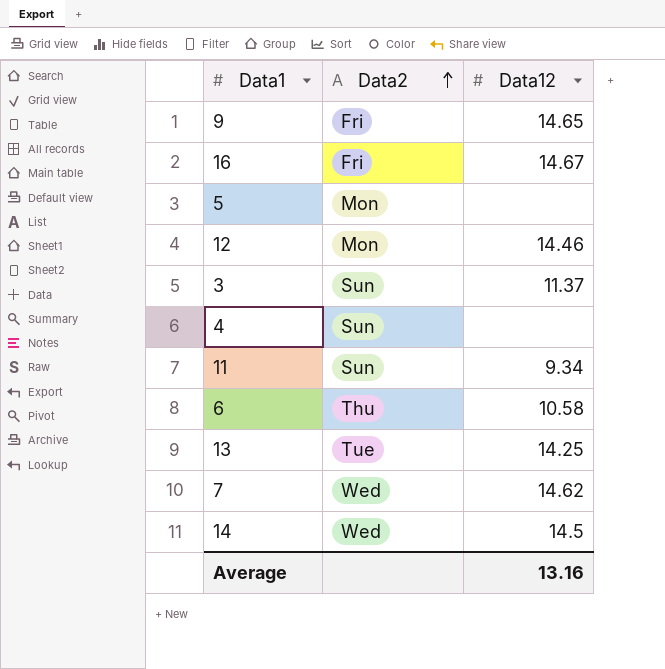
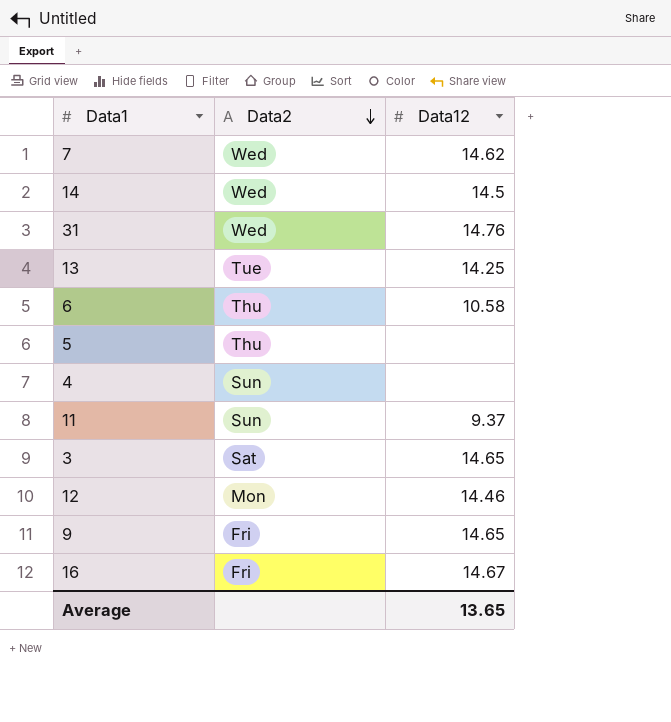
row order: Data2 ascending -> Data2 descending
row 31: none -> Wed | 14.76
5 | Data2: Mon -> Thu
11 | Data12: 9.34 -> 9.37
3 | Data2: Sun -> Sat
3 | Data12: 11.37 -> 14.65
Average | Data12: 13.16 -> 13.65

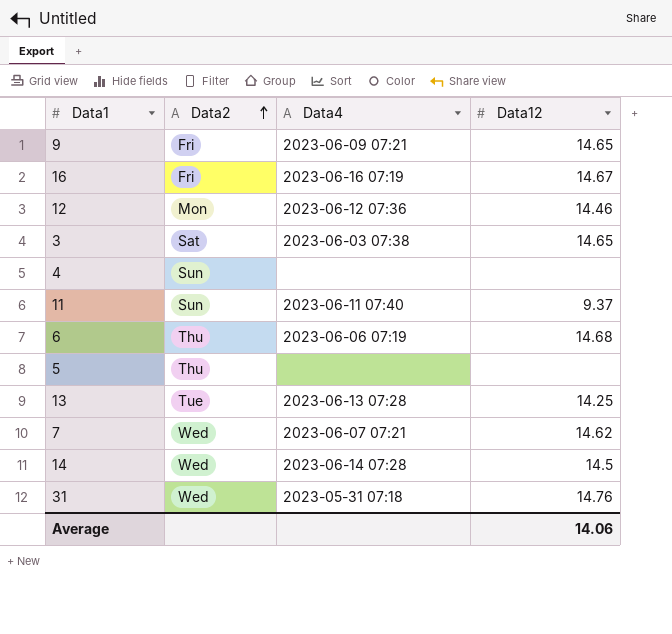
row order: Data2 descending -> Data2 ascending
column Data4 | position: none -> 3
6 | Data12: 10.58 -> 14.68
Average | Data12: 13.65 -> 14.06

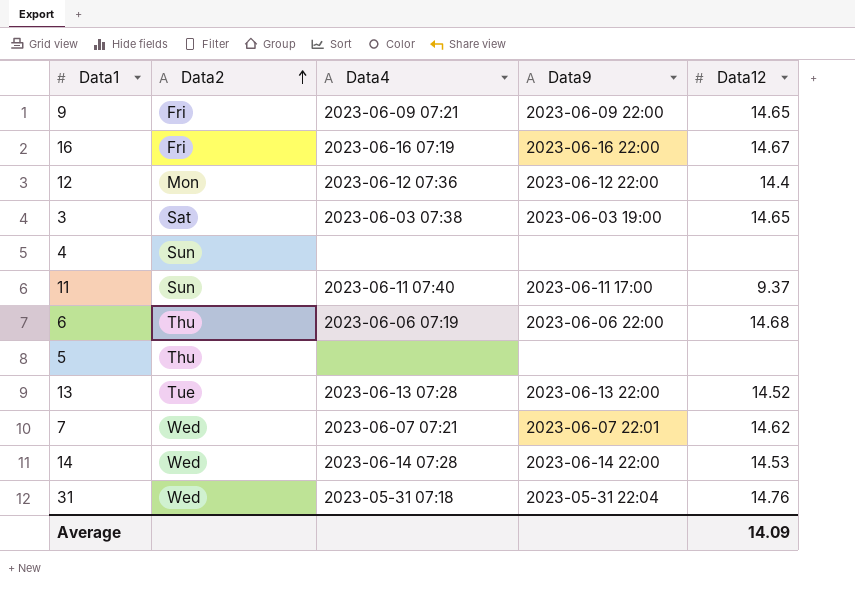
column Data9 | position: none -> 4
12 | Data12: 14.46 -> 14.4
13 | Data12: 14.25 -> 14.52
14 | Data12: 14.5 -> 14.53
Average | Data12: 14.06 -> 14.09

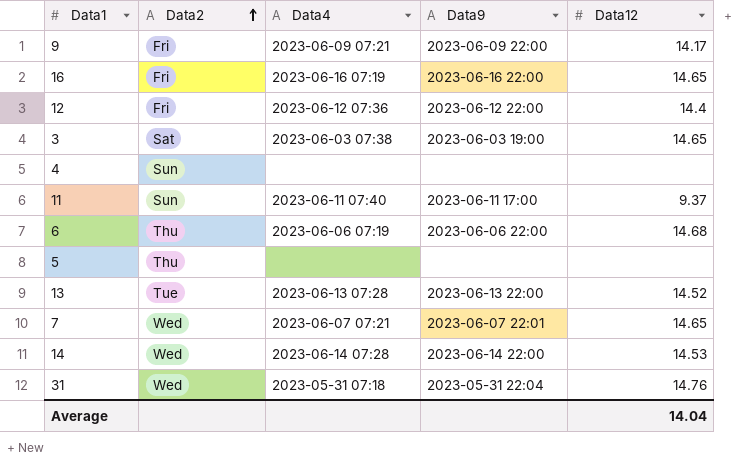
9 | Data12: 14.65 -> 14.17
16 | Data12: 14.67 -> 14.65
12 | Data2: Mon -> Fri
7 | Data12: 14.62 -> 14.65
Average | Data12: 14.09 -> 14.04

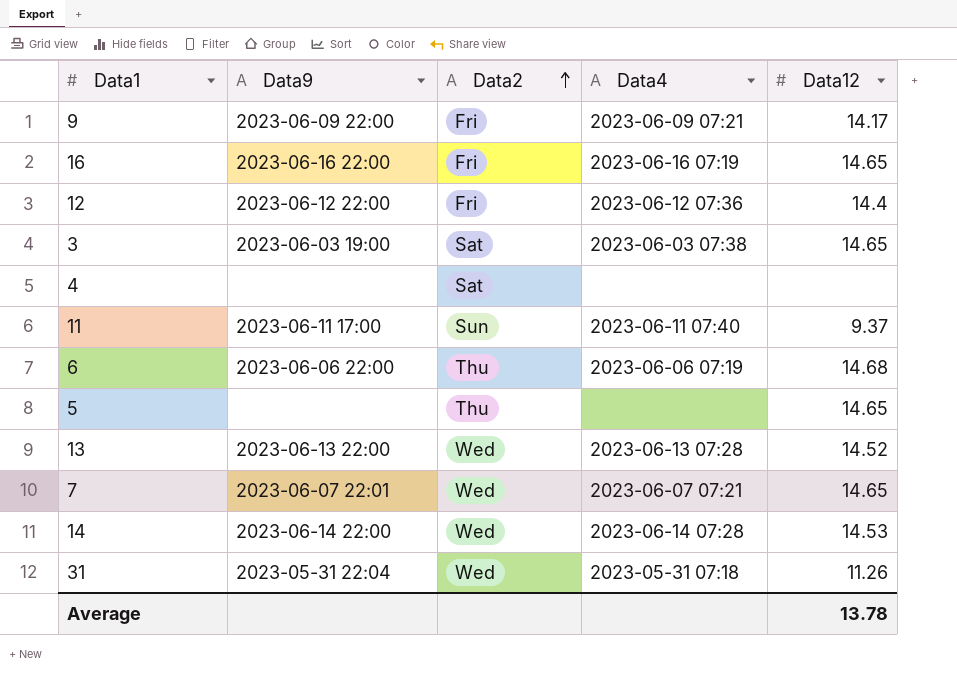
column Data9 | position: 4 -> 2
4 | Data2: Sun -> Sat
5 | Data12: none -> 14.65
13 | Data2: Tue -> Wed
31 | Data12: 14.76 -> 11.26
Average | Data12: 14.04 -> 13.78

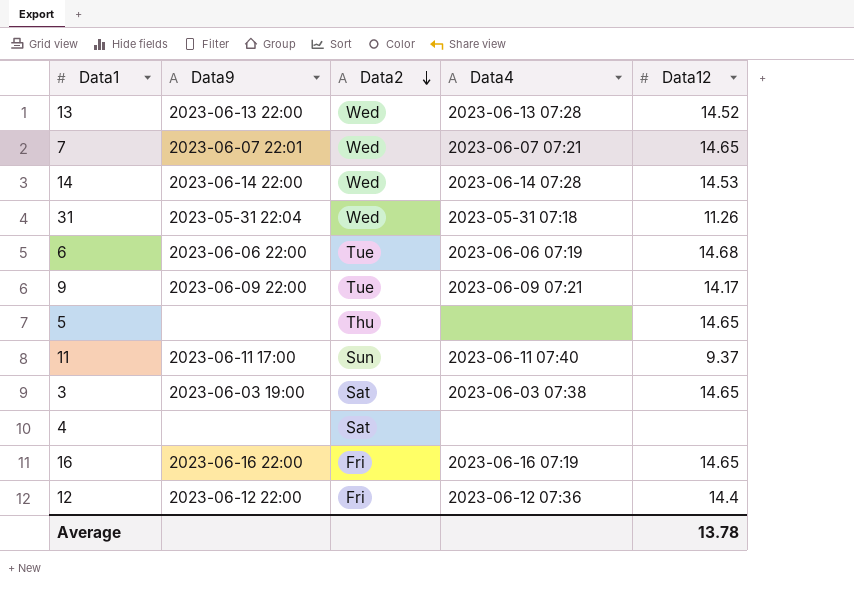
row order: Data2 ascending -> Data2 descending
6 | Data2: Thu -> Tue
9 | Data2: Fri -> Tue

